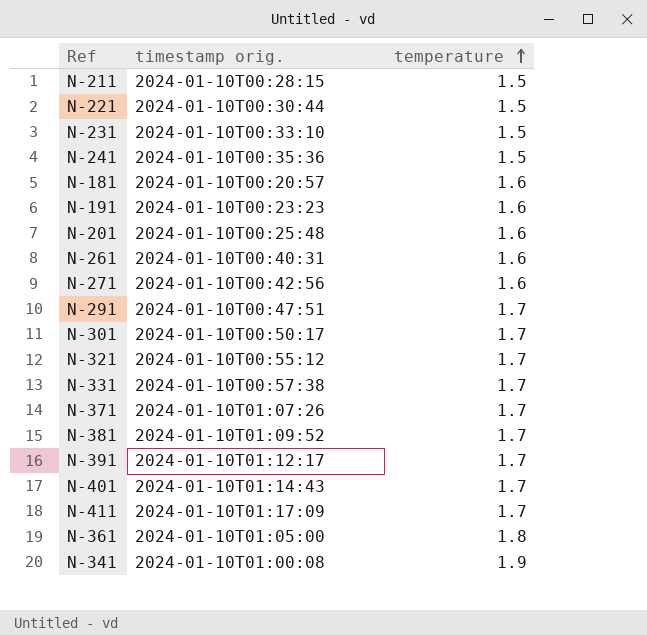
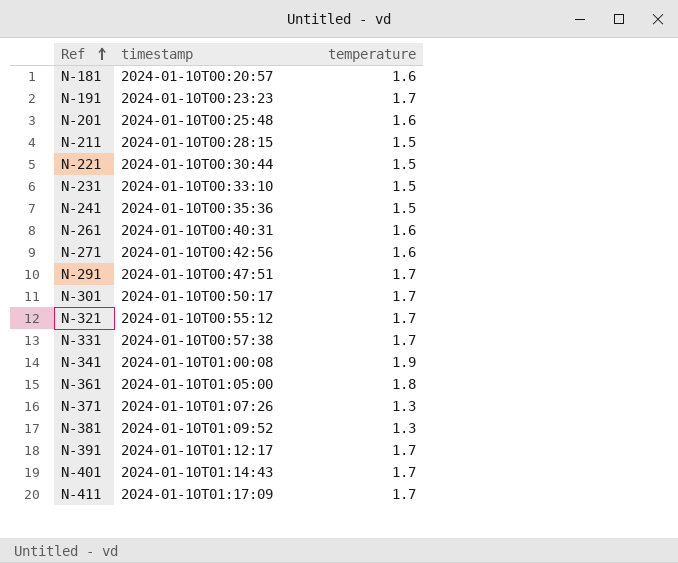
row order: temperature ascending -> Ref ascending
column name: timestamp orig. -> timestamp
N-191 | temperature: 1.6 -> 1.7
N-371 | temperature: 1.7 -> 1.3
N-381 | temperature: 1.7 -> 1.3

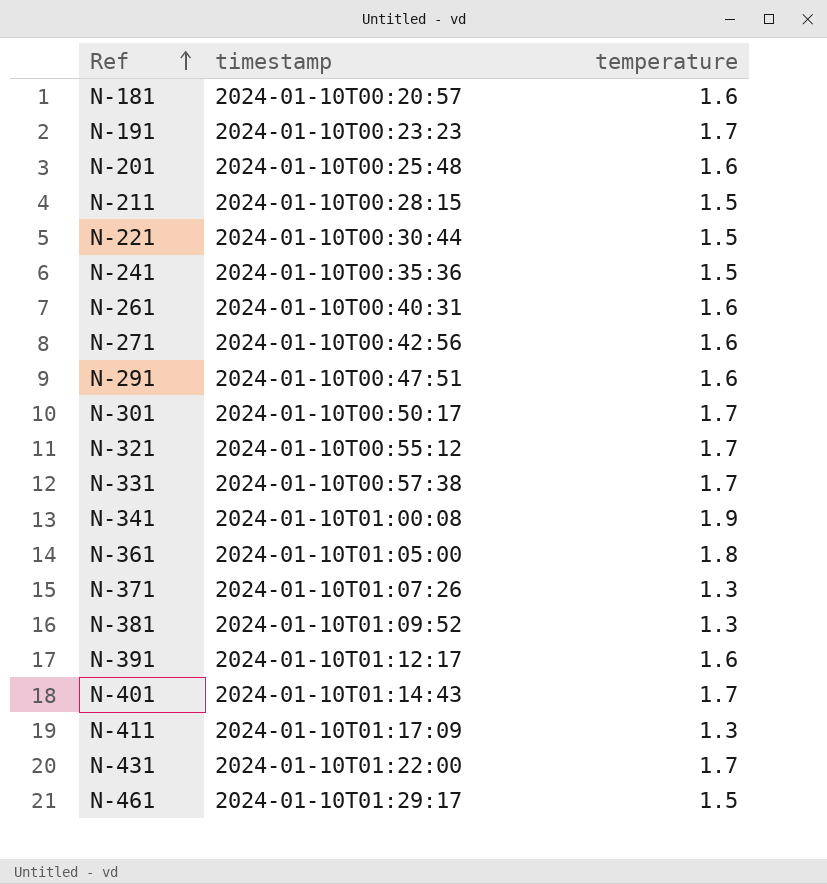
row N-231: 2024-01-10T00:33:10 | 1.5 -> none
N-291 | temperature: 1.7 -> 1.6
N-391 | temperature: 1.7 -> 1.6
N-411 | temperature: 1.7 -> 1.3
row N-431: none -> 2024-01-10T01:22:00 | 1.7
row N-461: none -> 2024-01-10T01:29:17 | 1.5

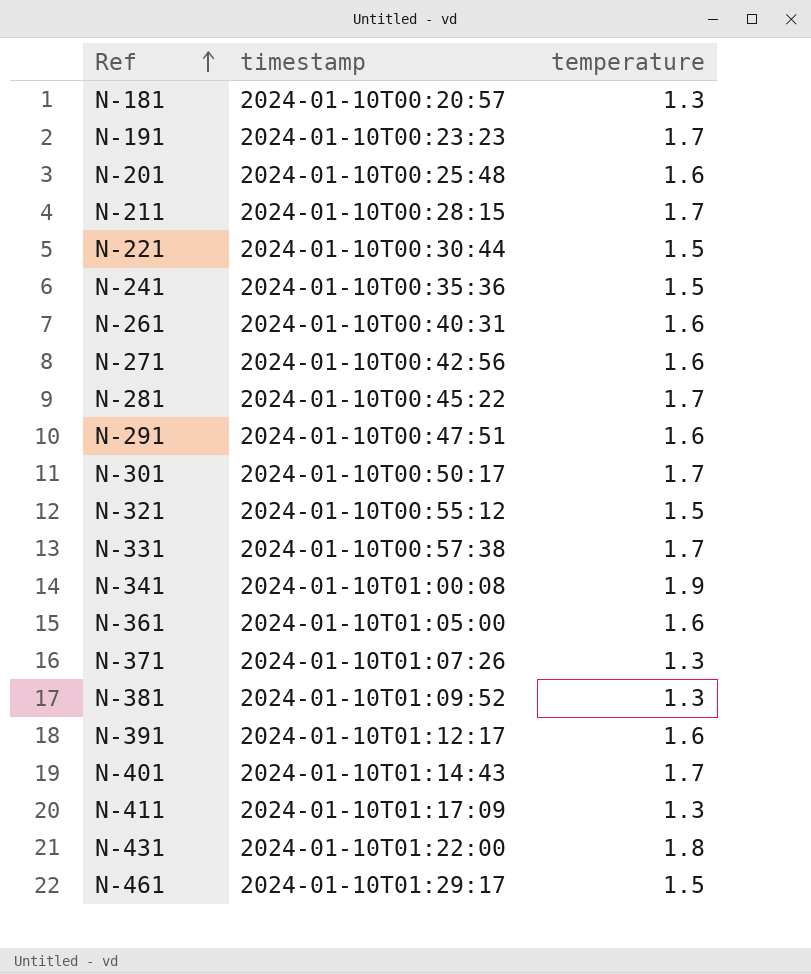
N-181 | temperature: 1.6 -> 1.3
N-211 | temperature: 1.5 -> 1.7
row N-281: none -> 2024-01-10T00:45:22 | 1.7
N-321 | temperature: 1.7 -> 1.5
N-361 | temperature: 1.8 -> 1.6
N-431 | temperature: 1.7 -> 1.8

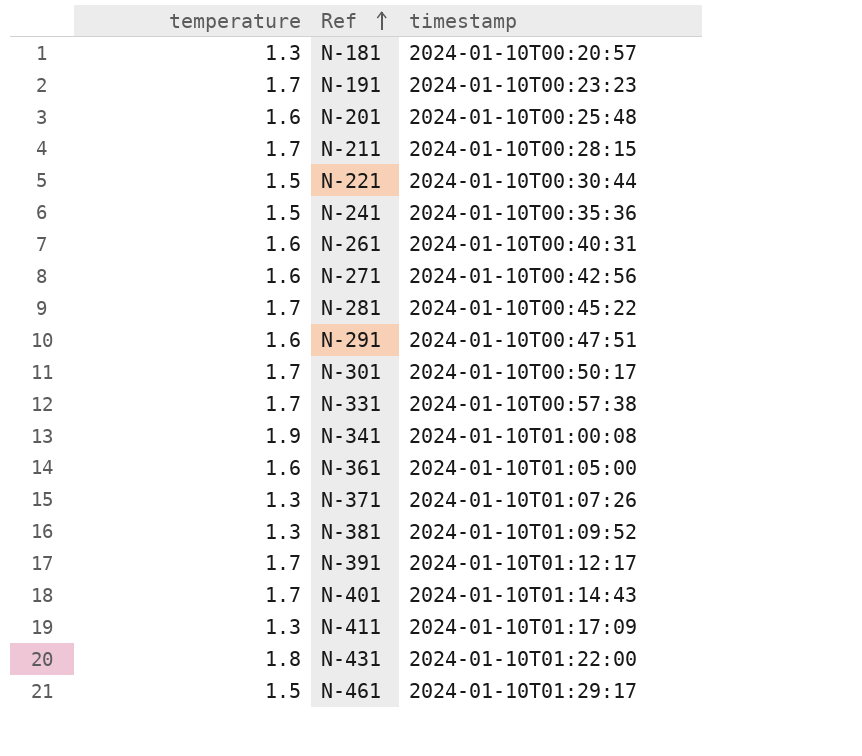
column temperature | position: 3 -> 1
row N-321: 2024-01-10T00:55:12 | 1.5 -> none
N-391 | temperature: 1.6 -> 1.7

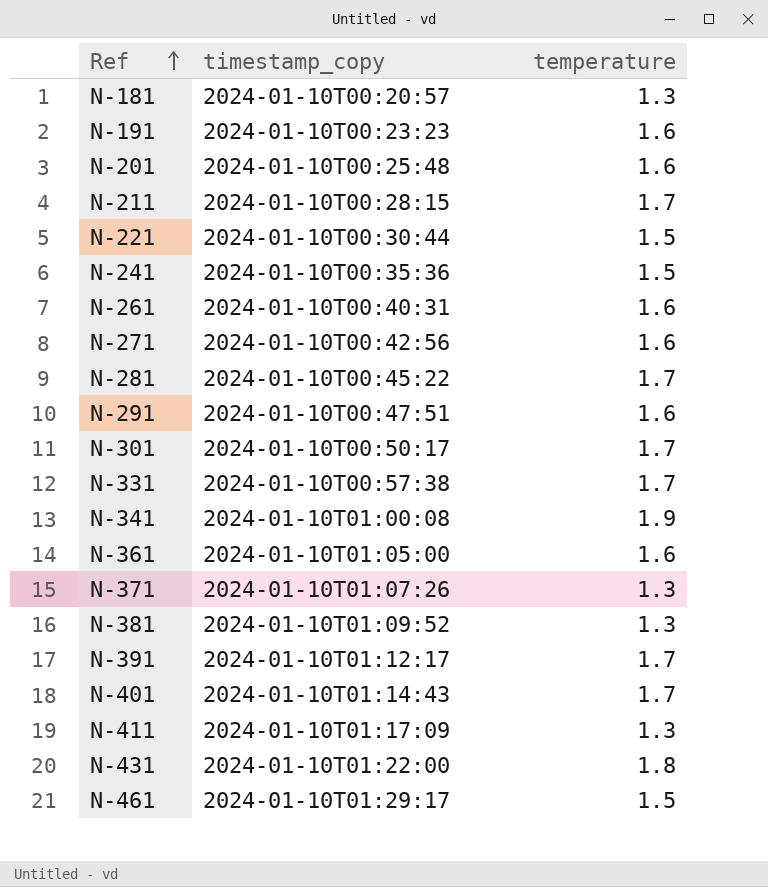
column name: timestamp -> timestamp_copy
column temperature | position: 1 -> 3
N-191 | temperature: 1.7 -> 1.6

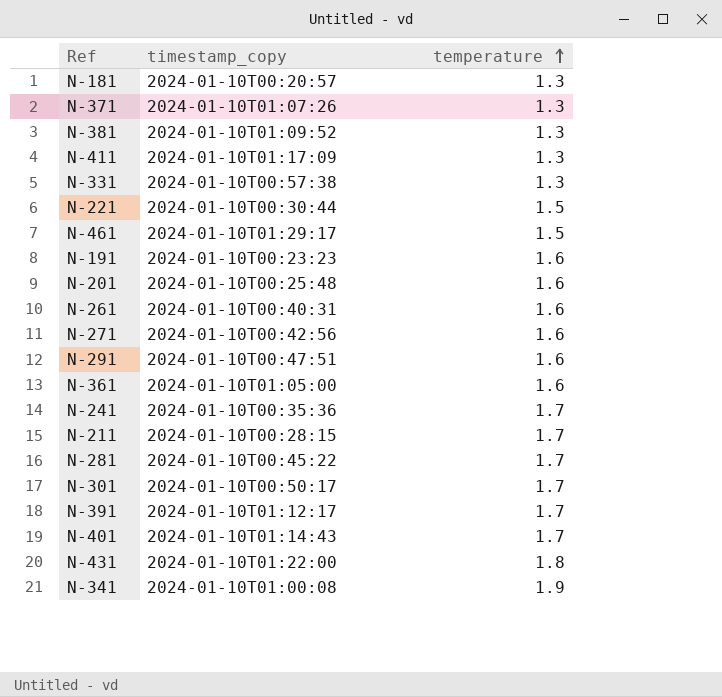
row order: Ref ascending -> temperature ascending
N-331 | temperature: 1.7 -> 1.3
N-241 | temperature: 1.5 -> 1.7

